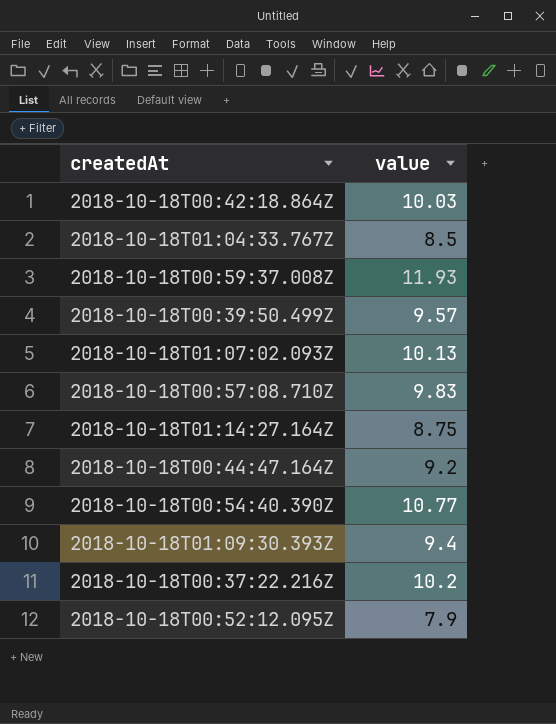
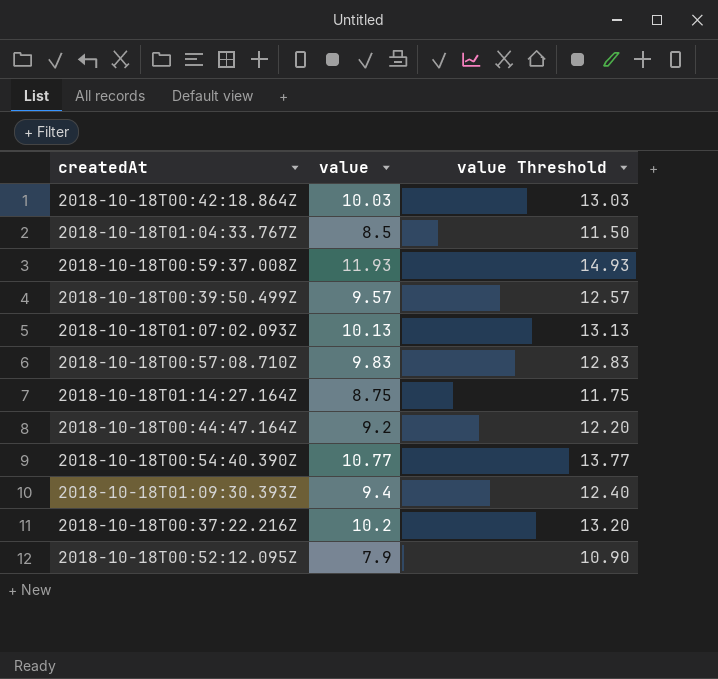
column value Threshold | formula: none -> [value] + 3

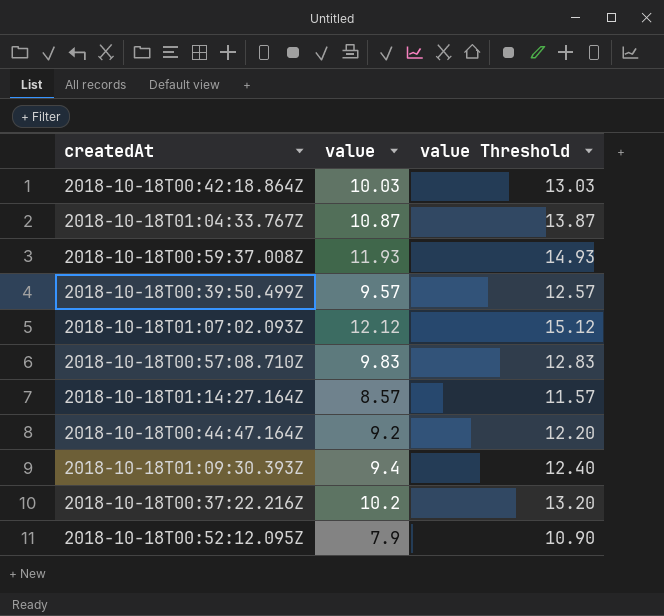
row 2018-10-18T00:54:40.390Z: 10.77 | 13.77 -> none
2018-10-18T01:04:33.767Z | value: 8.5 -> 10.87
2018-10-18T01:04:33.767Z | value Threshold: 11.50 -> 13.87
2018-10-18T01:07:02.093Z | value: 10.13 -> 12.12
2018-10-18T01:07:02.093Z | value Threshold: 13.13 -> 15.12
2018-10-18T01:14:27.164Z | value: 8.75 -> 8.57
2018-10-18T01:14:27.164Z | value Threshold: 11.75 -> 11.57

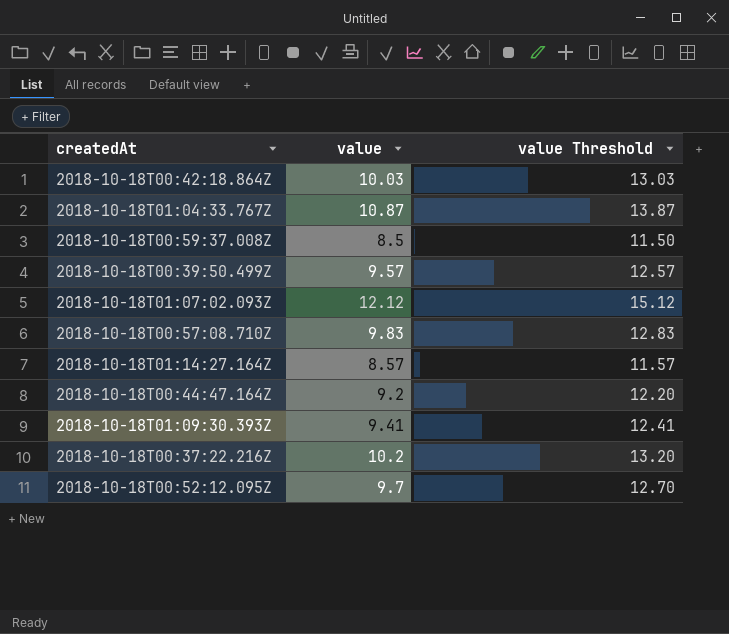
2018-10-18T00:59:37.008Z | value: 11.93 -> 8.5
2018-10-18T00:59:37.008Z | value Threshold: 14.93 -> 11.50
2018-10-18T01:09:30.393Z | value: 9.4 -> 9.41
2018-10-18T01:09:30.393Z | value Threshold: 12.40 -> 12.41
2018-10-18T00:52:12.095Z | value: 7.9 -> 9.7
2018-10-18T00:52:12.095Z | value Threshold: 10.90 -> 12.70

